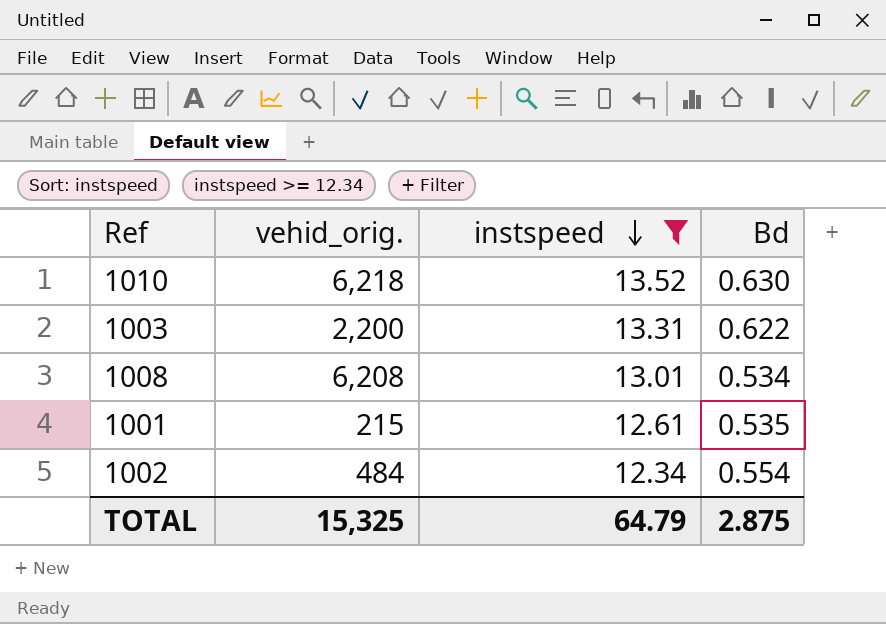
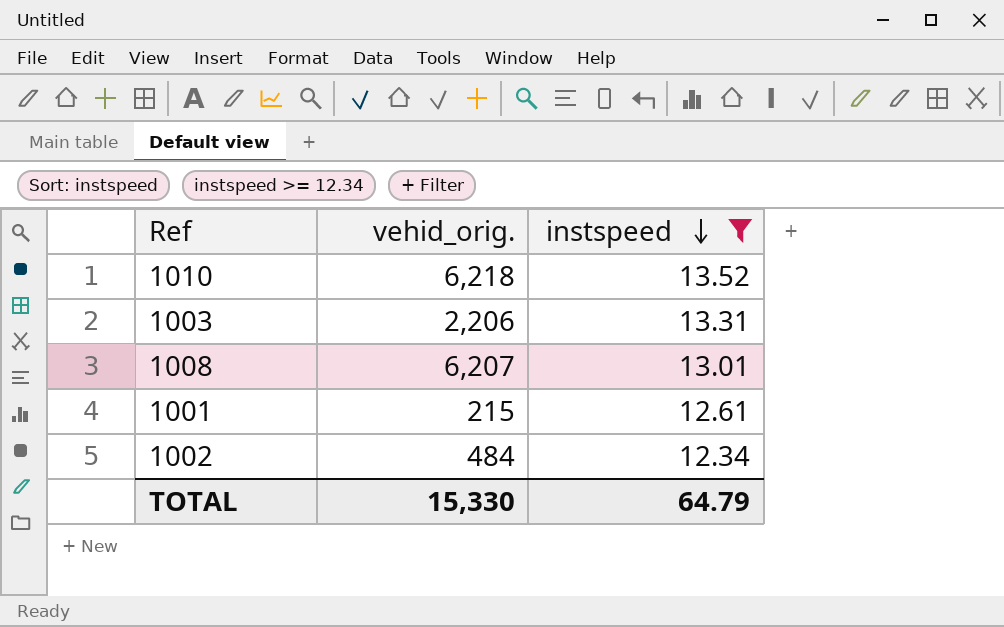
column Bd | position: 4 -> none
1003 | vehid_orig.: 2,200 -> 2,206
1008 | vehid_orig.: 6,208 -> 6,207
TOTAL | vehid_orig.: 15,325 -> 15,330

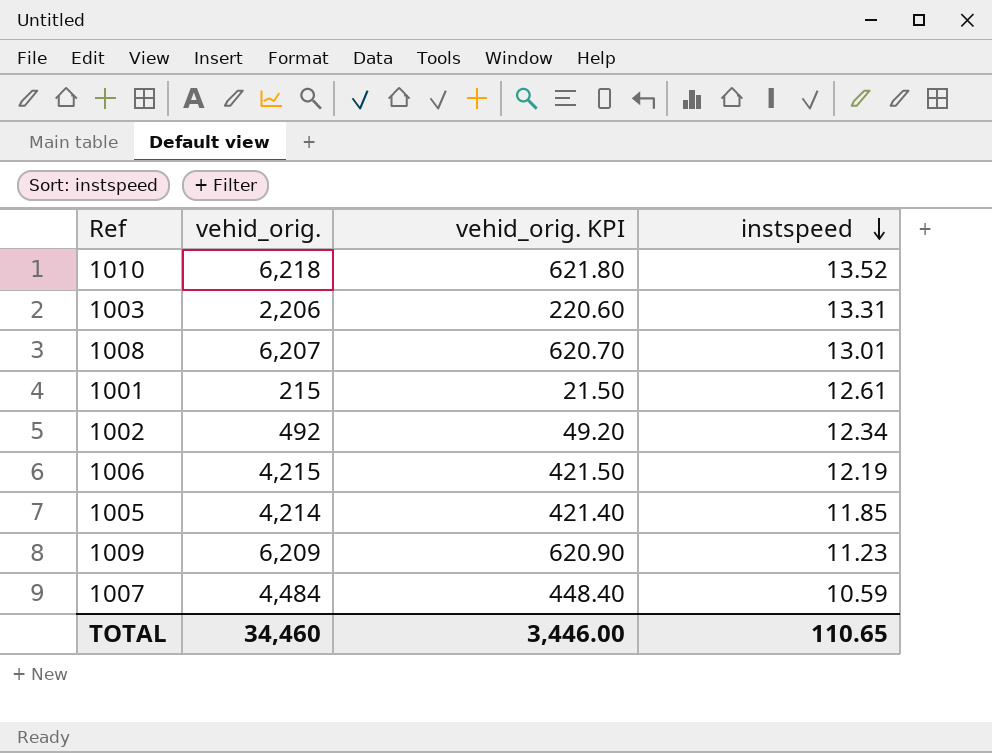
filter: instspeed >= 12.34 -> none
column vehid_orig. KPI | formula: none -> [vehid_orig.] * 0.1
1002 | vehid_orig.: 484 -> 492
TOTAL | vehid_orig.: 15,330 -> 34,460
TOTAL | instspeed: 64.79 -> 110.65

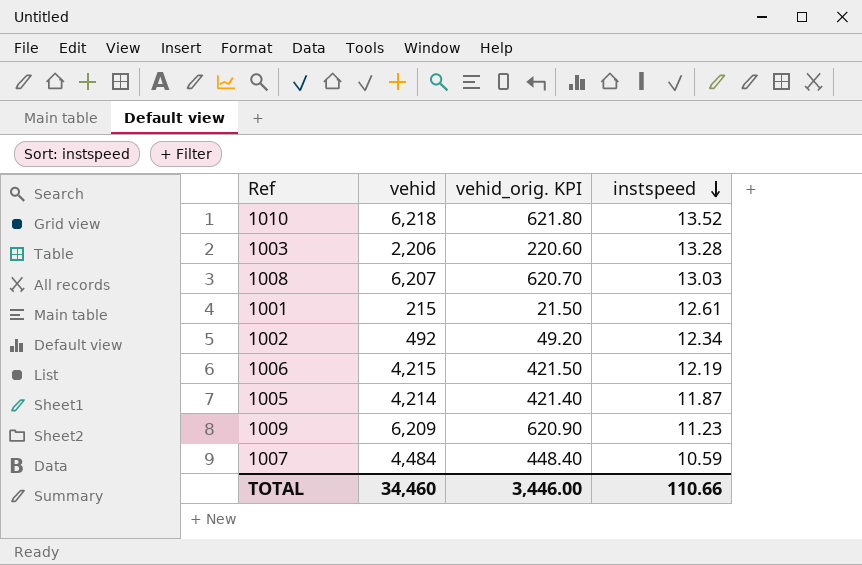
column name: vehid_orig. -> vehid
1003 | instspeed: 13.31 -> 13.28
1008 | instspeed: 13.01 -> 13.03
1005 | instspeed: 11.85 -> 11.87
TOTAL | instspeed: 110.65 -> 110.66

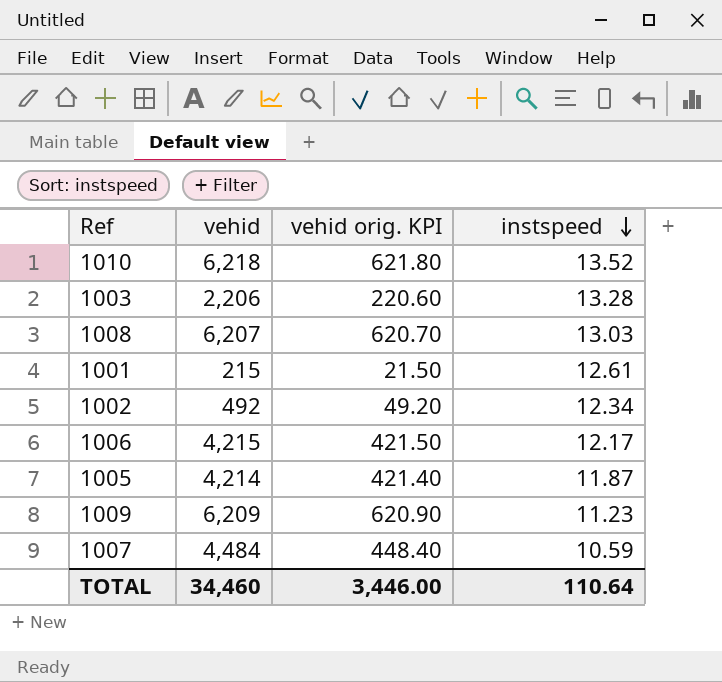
column name: vehid_orig. KPI -> vehid orig. KPI
1006 | instspeed: 12.19 -> 12.17
TOTAL | instspeed: 110.66 -> 110.64

